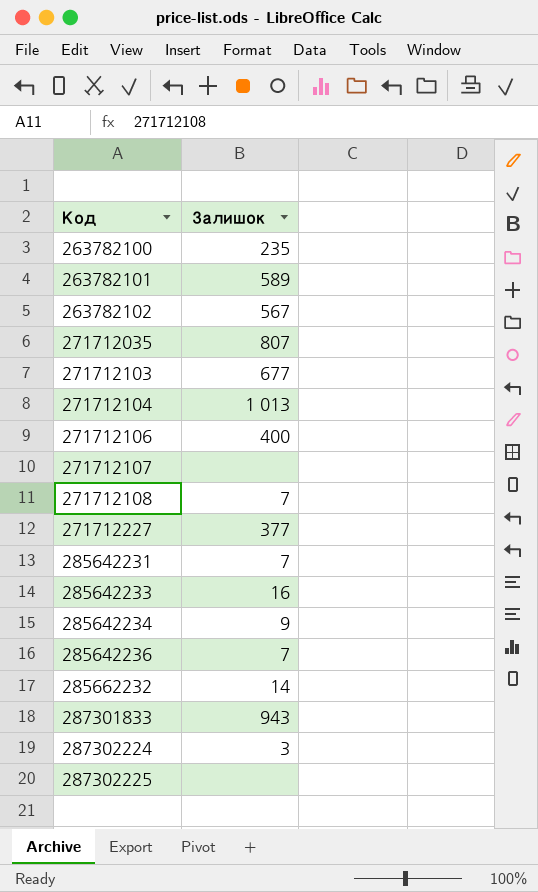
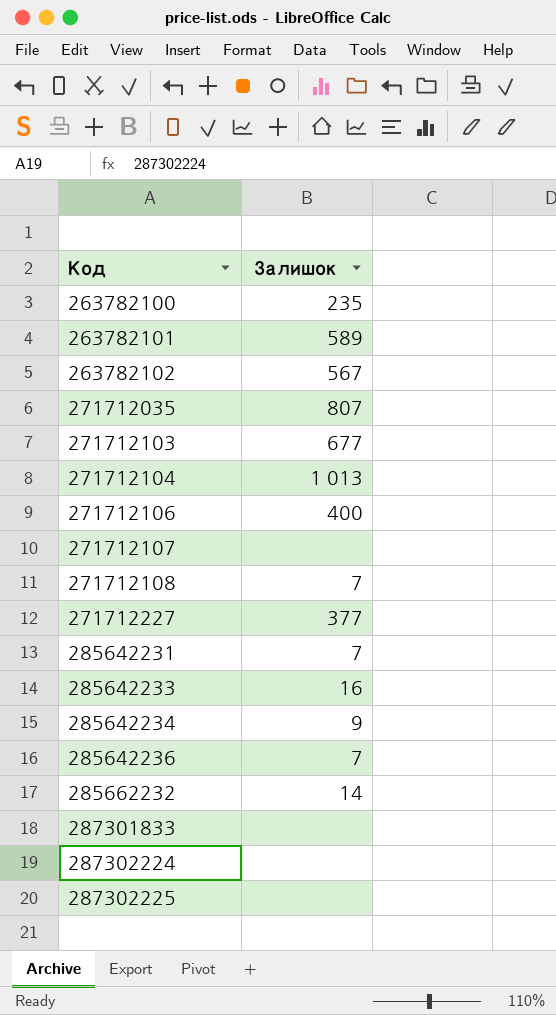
287301833 | Залишок: 943 -> none
287302224 | Залишок: 3 -> none

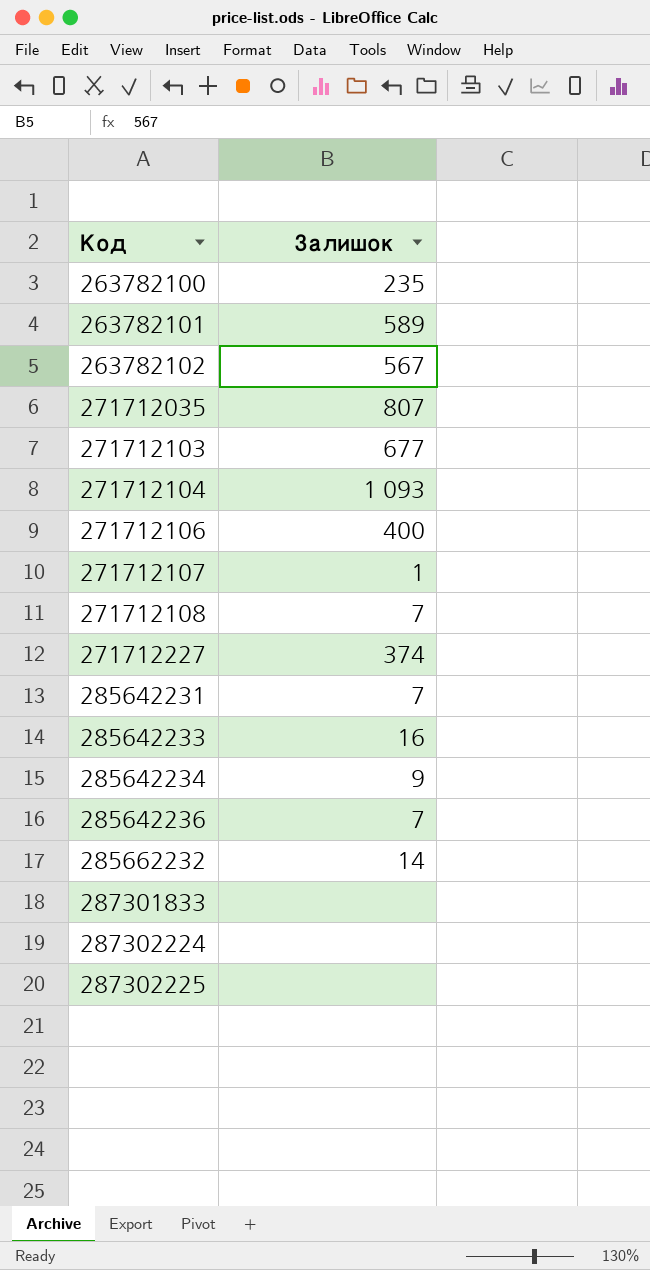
271712104 | Залишок: 1 013 -> 1 093
271712107 | Залишок: none -> 1
271712227 | Залишок: 377 -> 374

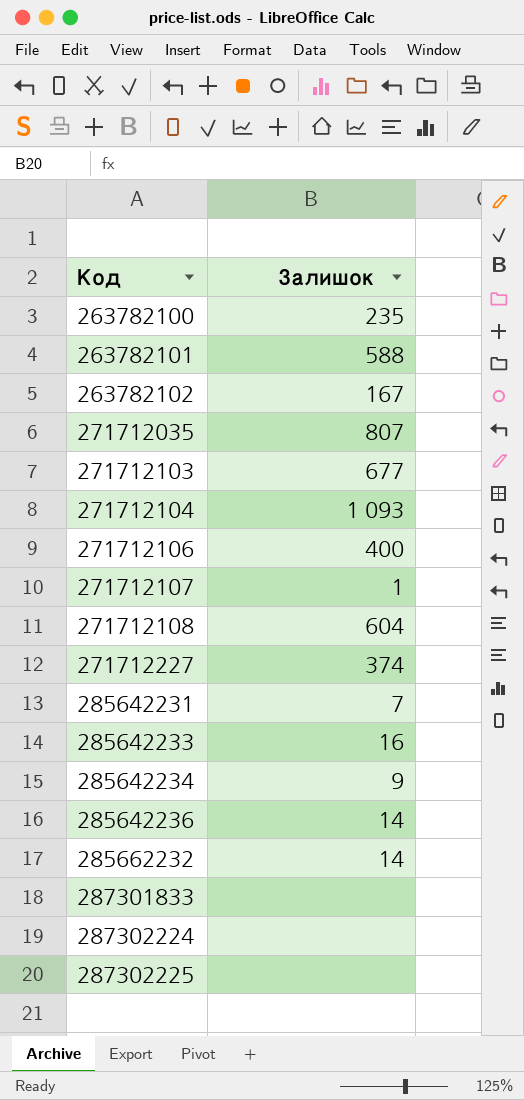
263782101 | Залишок: 589 -> 588
263782102 | Залишок: 567 -> 167
271712108 | Залишок: 7 -> 604
285642236 | Залишок: 7 -> 14

